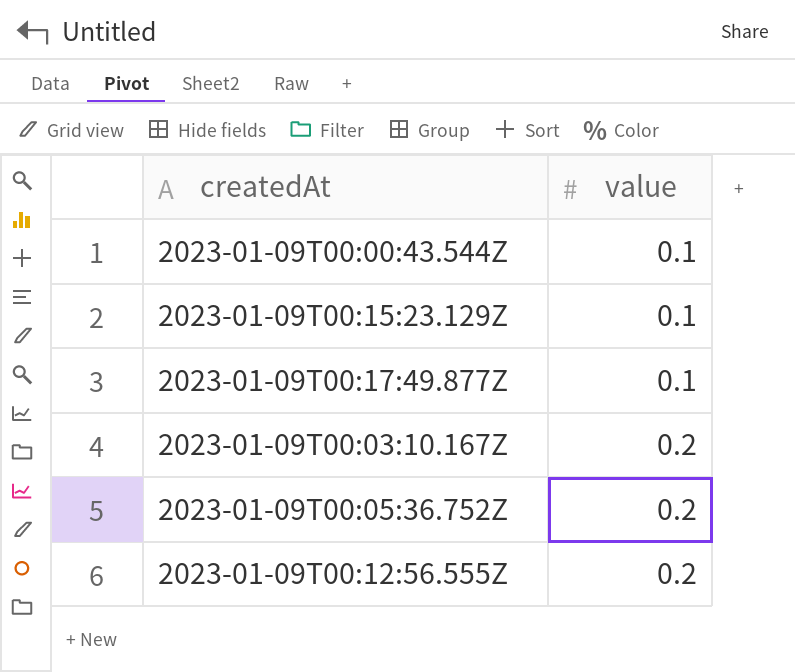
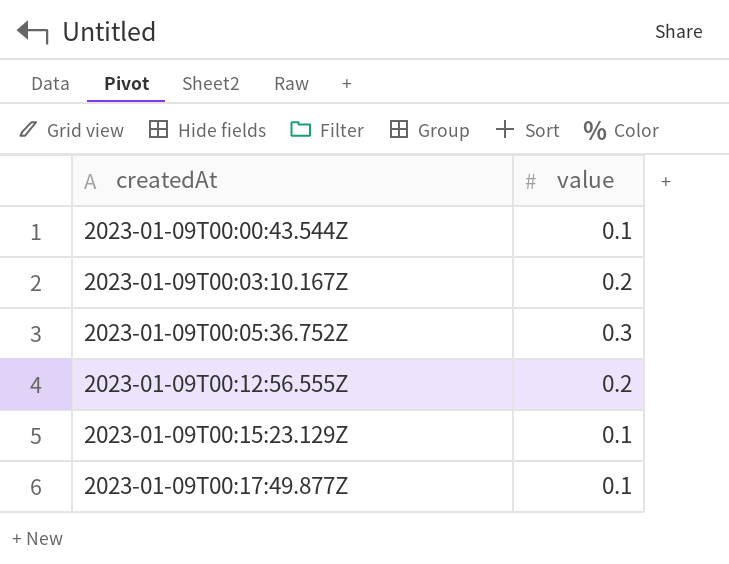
row order: value ascending -> createdAt ascending
2023-01-09T00:05:36.752Z | value: 0.2 -> 0.3

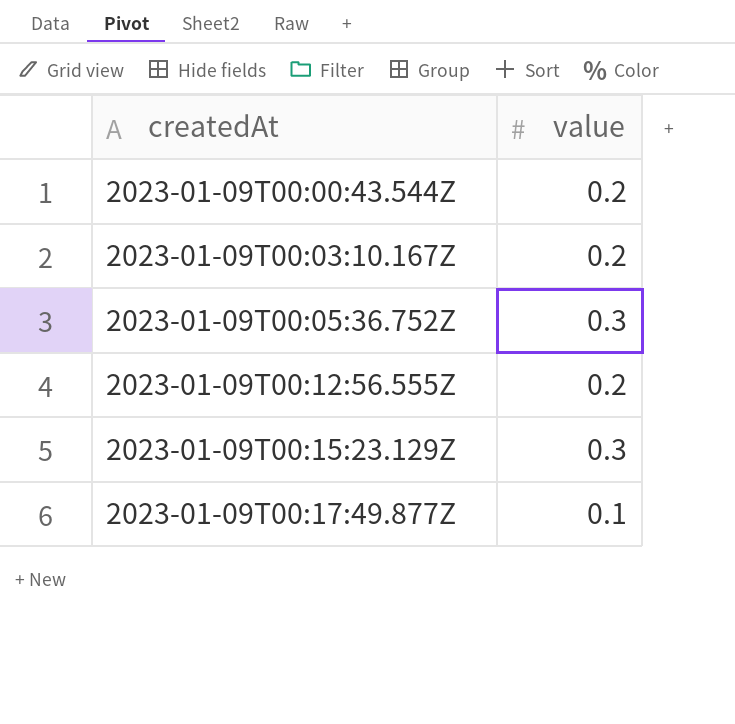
2023-01-09T00:00:43.544Z | value: 0.1 -> 0.2
2023-01-09T00:15:23.129Z | value: 0.1 -> 0.3

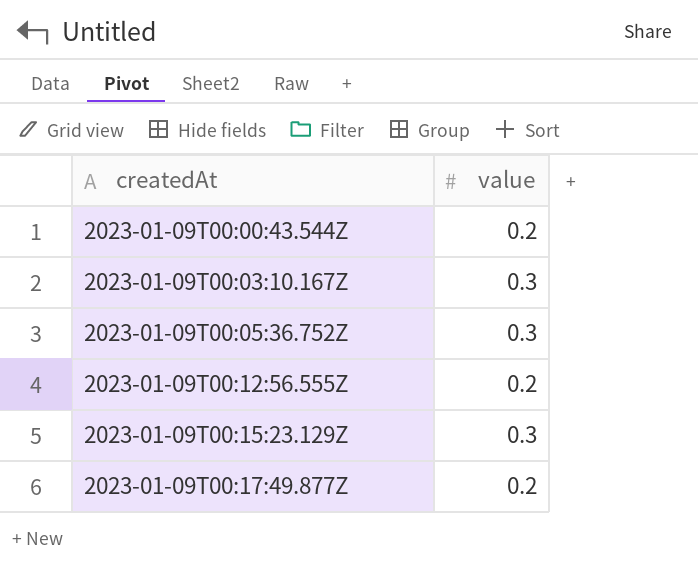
2023-01-09T00:03:10.167Z | value: 0.2 -> 0.3
2023-01-09T00:17:49.877Z | value: 0.1 -> 0.2

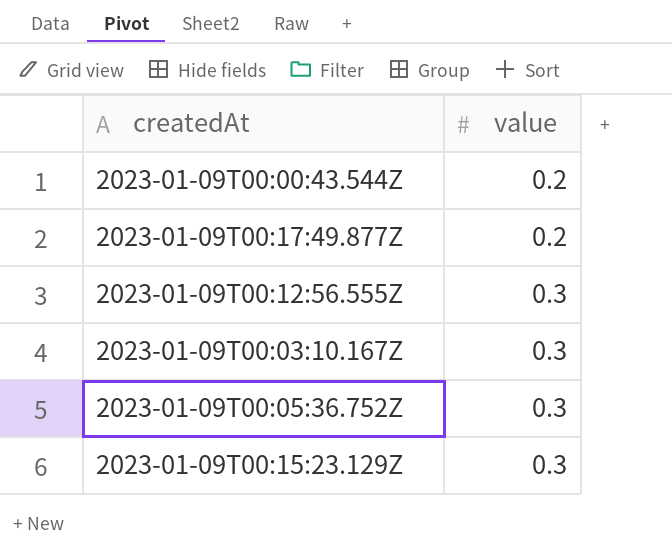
row order: createdAt ascending -> value ascending
2023-01-09T00:12:56.555Z | value: 0.2 -> 0.3

